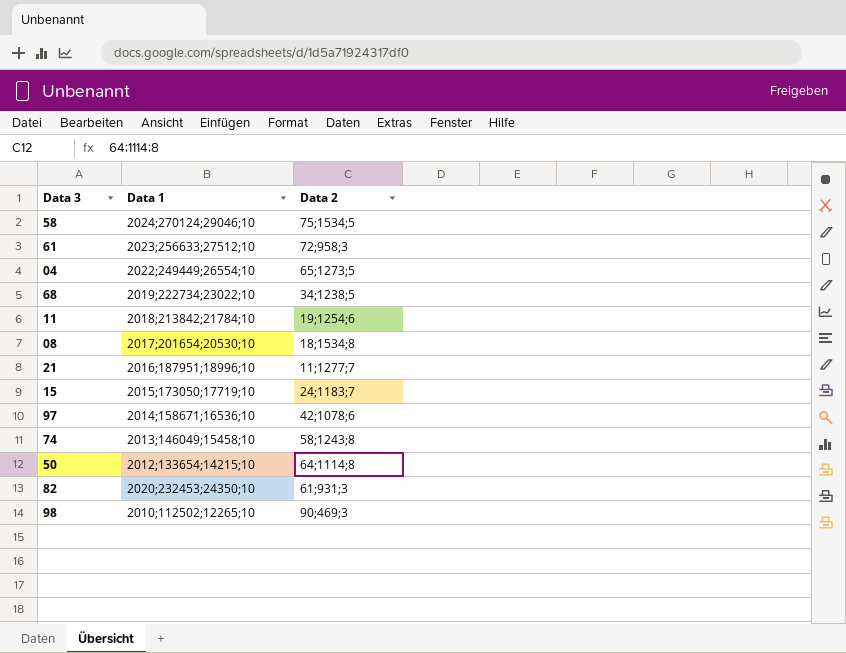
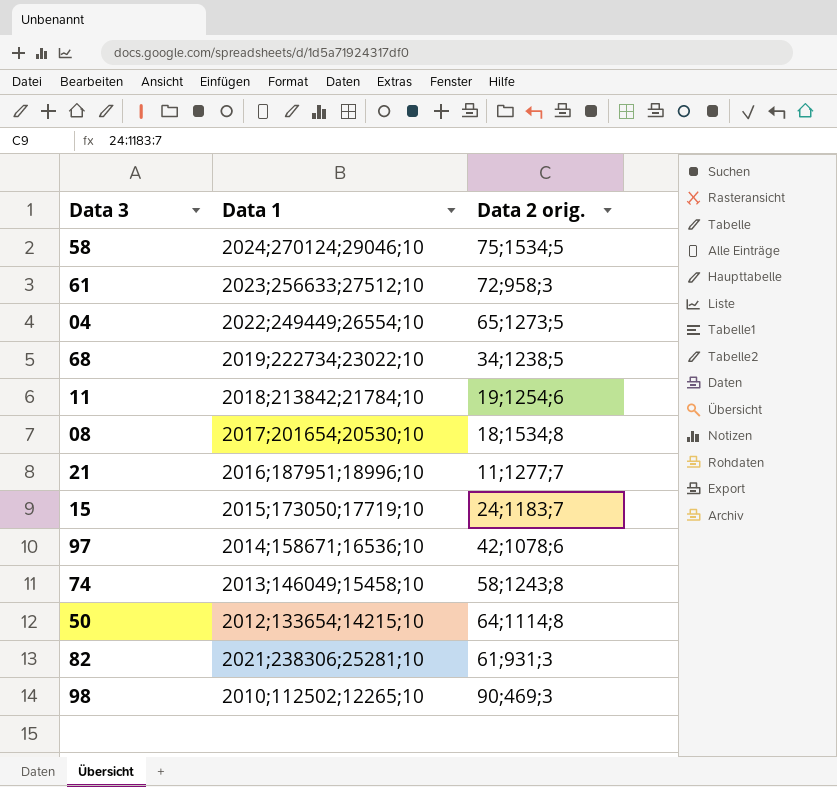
column name: Data 2 -> Data 2 orig.
82 | Data 1: 2020;232453;24350;10 -> 2021;238306;25281;10

